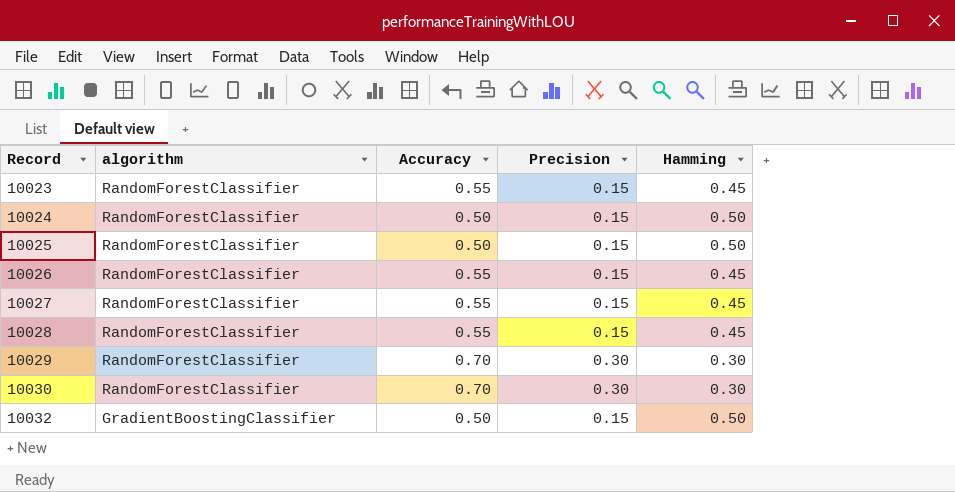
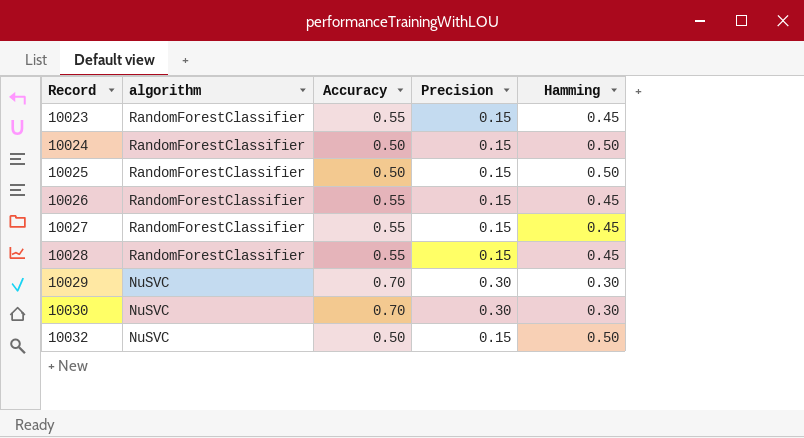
10029 | algorithm: RandomForestClassifier -> NuSVC
10030 | algorithm: RandomForestClassifier -> NuSVC
10032 | algorithm: GradientBoostingClassifier -> NuSVC

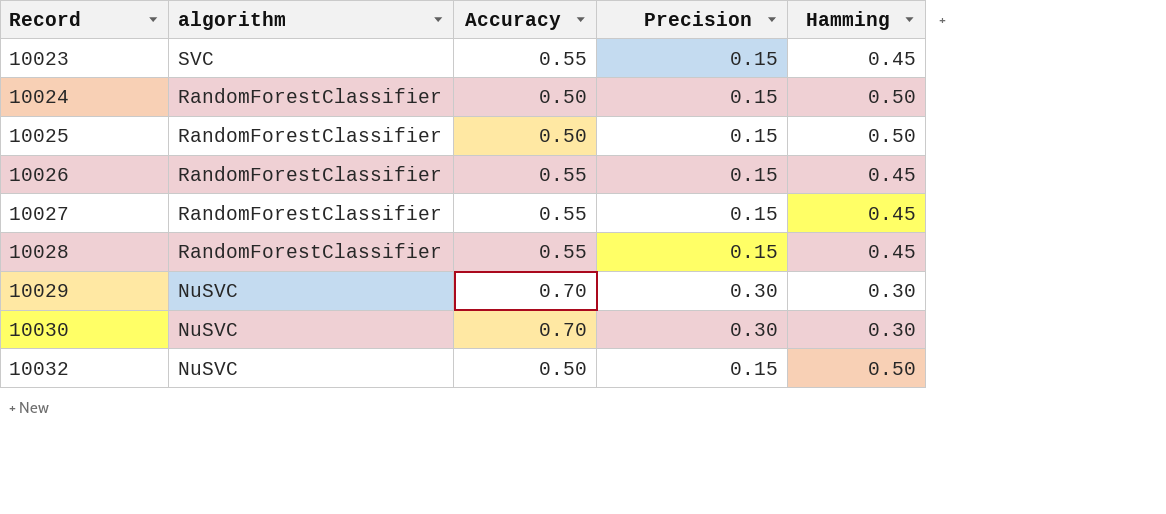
10023 | algorithm: RandomForestClassifier -> SVC

